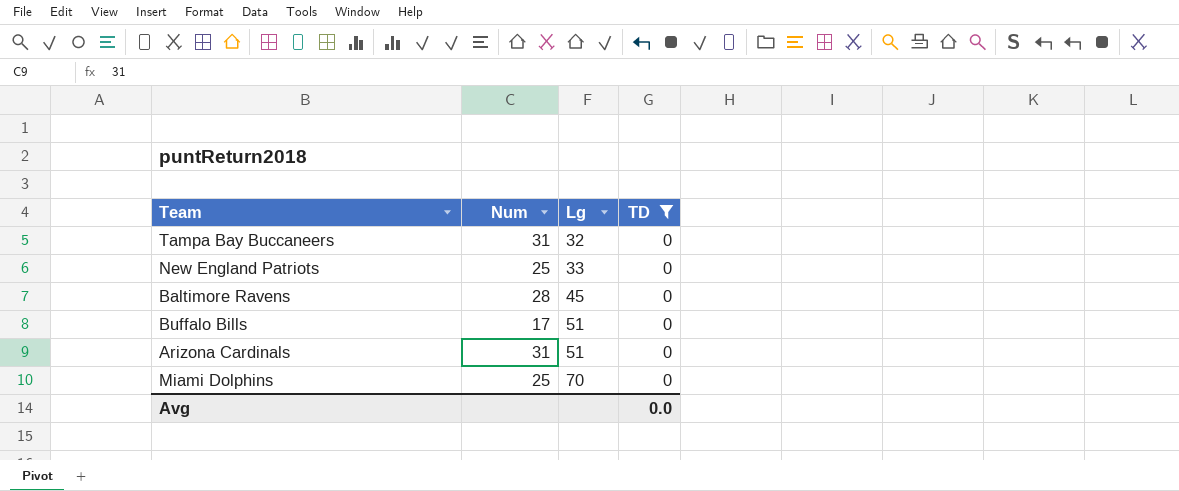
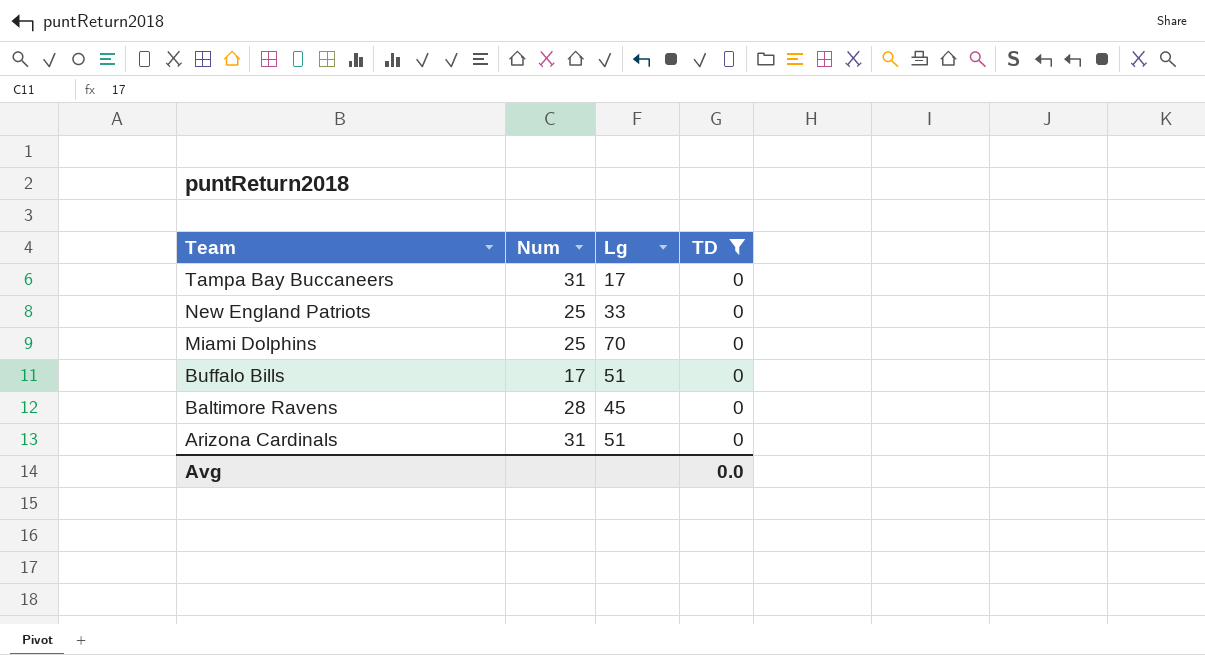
row order: Lg ascending -> Team descending
Tampa Bay Buccaneers | Lg: 32 -> 17

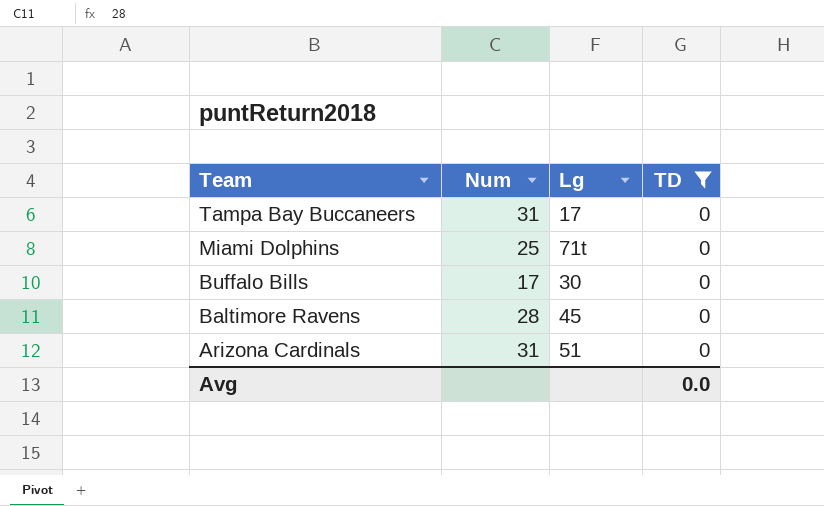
row New England Patriots: 25 | 33 | 0 -> none
Miami Dolphins | Lg: 70 -> 71t
Buffalo Bills | Lg: 51 -> 30

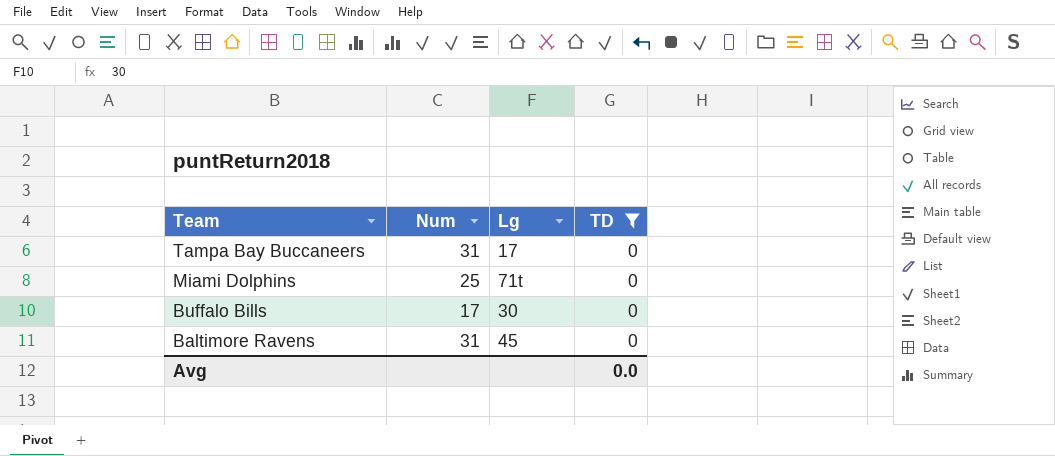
row Arizona Cardinals: 31 | 51 | 0 -> none
Baltimore Ravens | Num: 28 -> 31

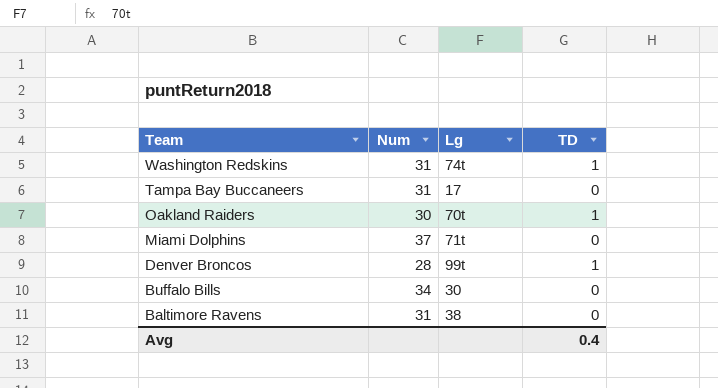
filter: TD = 0 -> none
Miami Dolphins | Num: 25 -> 37
Buffalo Bills | Num: 17 -> 34
Baltimore Ravens | Lg: 45 -> 38
Avg | TD: 0.0 -> 0.4

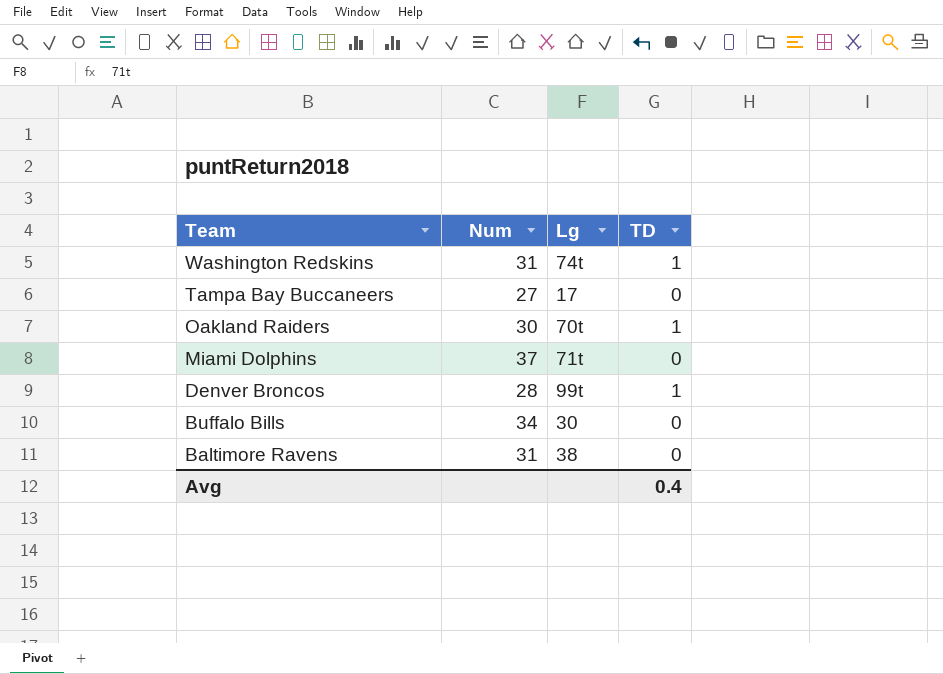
Tampa Bay Buccaneers | Num: 31 -> 27

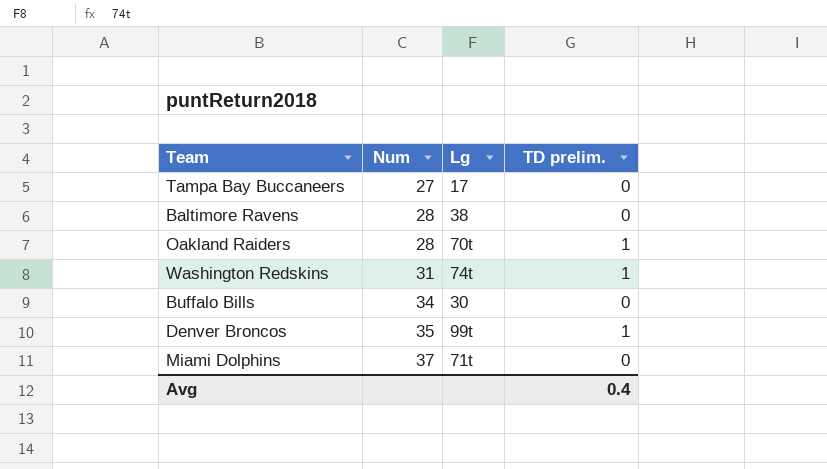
row order: Team descending -> Num ascending
column name: TD -> TD prelim.
Baltimore Ravens | Num: 31 -> 28
Oakland Raiders | Num: 30 -> 28
Denver Broncos | Num: 28 -> 35

